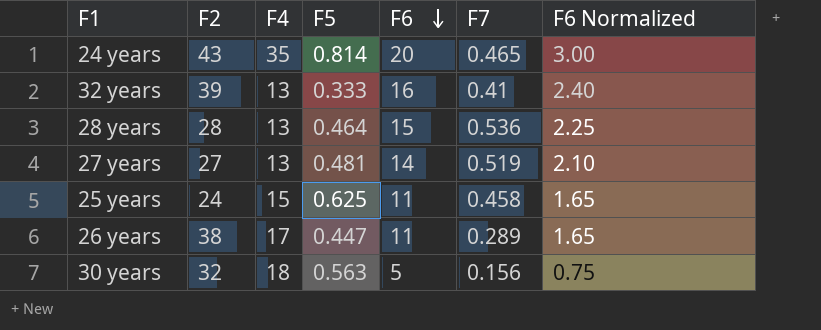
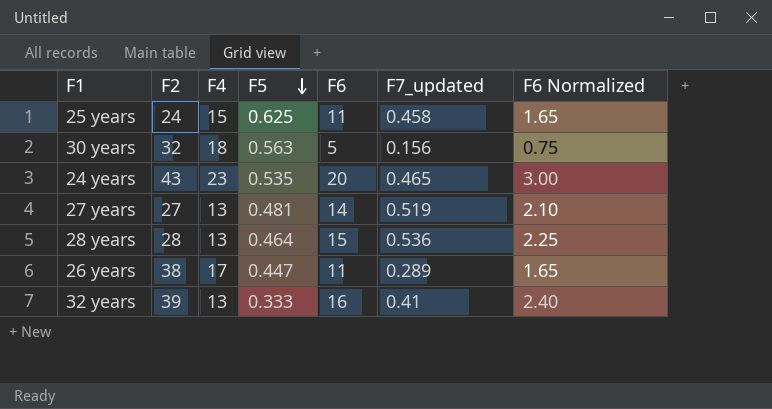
row order: F6 descending -> F5 descending
column name: F7 -> F7_updated
24 years | F4: 35 -> 23
24 years | F5: 0.814 -> 0.535

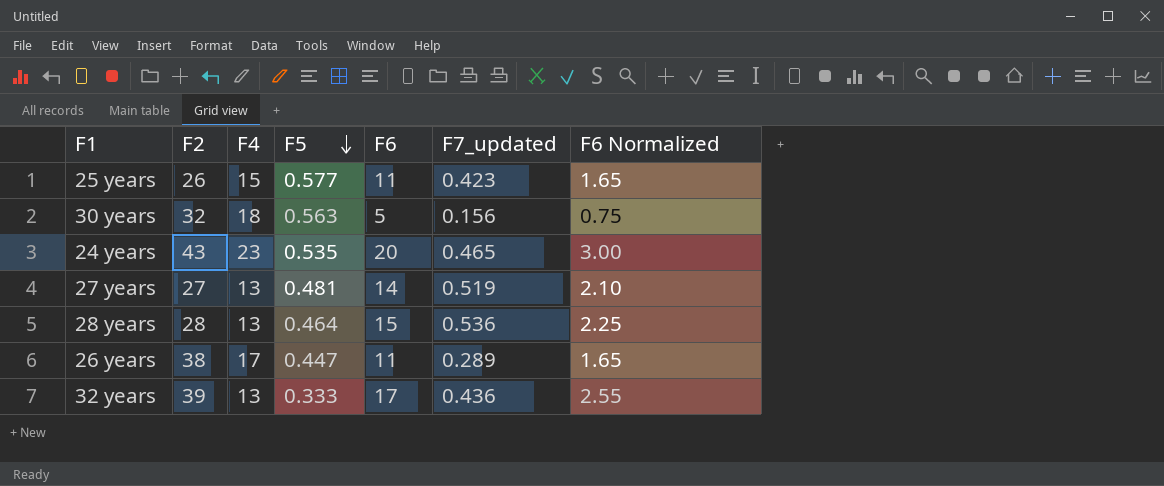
25 years | F2: 24 -> 26
25 years | F5: 0.625 -> 0.577
25 years | F7_updated: 0.458 -> 0.423
32 years | F6: 16 -> 17
32 years | F7_updated: 0.41 -> 0.436
32 years | F6 Normalized: 2.40 -> 2.55

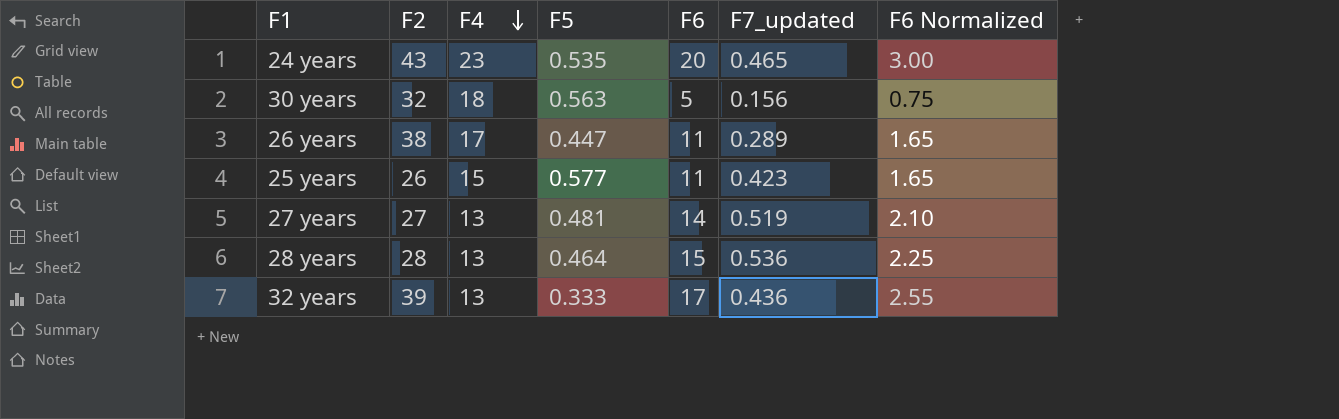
row order: F5 descending -> F4 descending

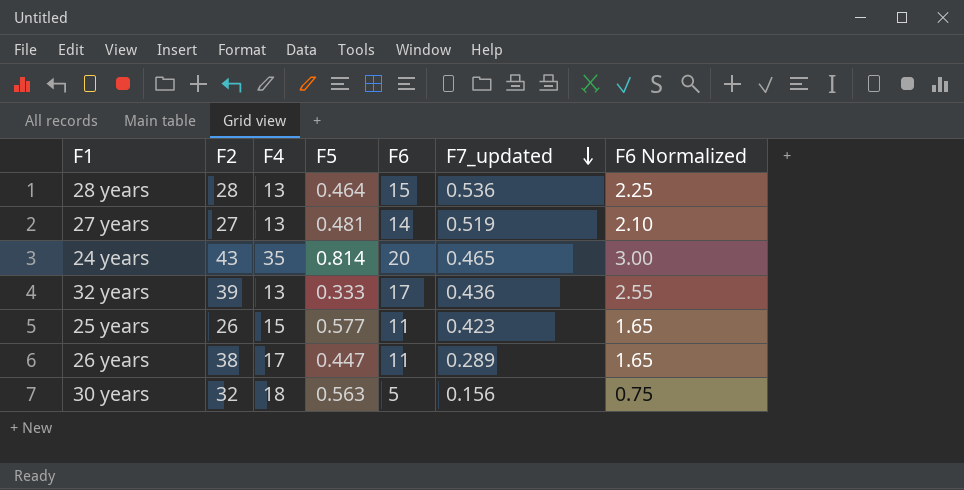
row order: F4 descending -> F7_updated descending
24 years | F4: 23 -> 35
24 years | F5: 0.535 -> 0.814

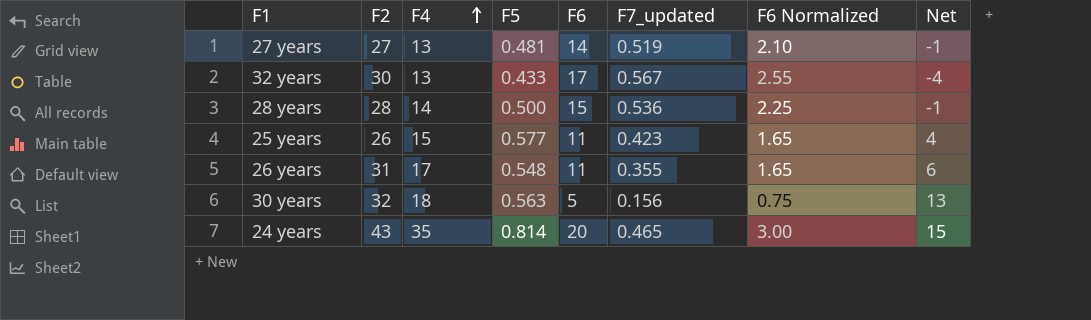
row order: F7_updated descending -> F4 ascending
column Net | formula: none -> [F4] - [F6]
32 years | F2: 39 -> 30
32 years | F5: 0.333 -> 0.433
32 years | F7_updated: 0.436 -> 0.567
28 years | F4: 13 -> 14
28 years | F5: 0.464 -> 0.500
26 years | F2: 38 -> 31
26 years | F5: 0.447 -> 0.548
26 years | F7_updated: 0.289 -> 0.355

